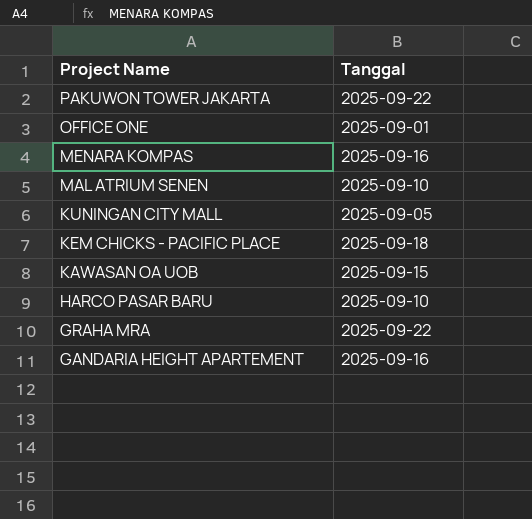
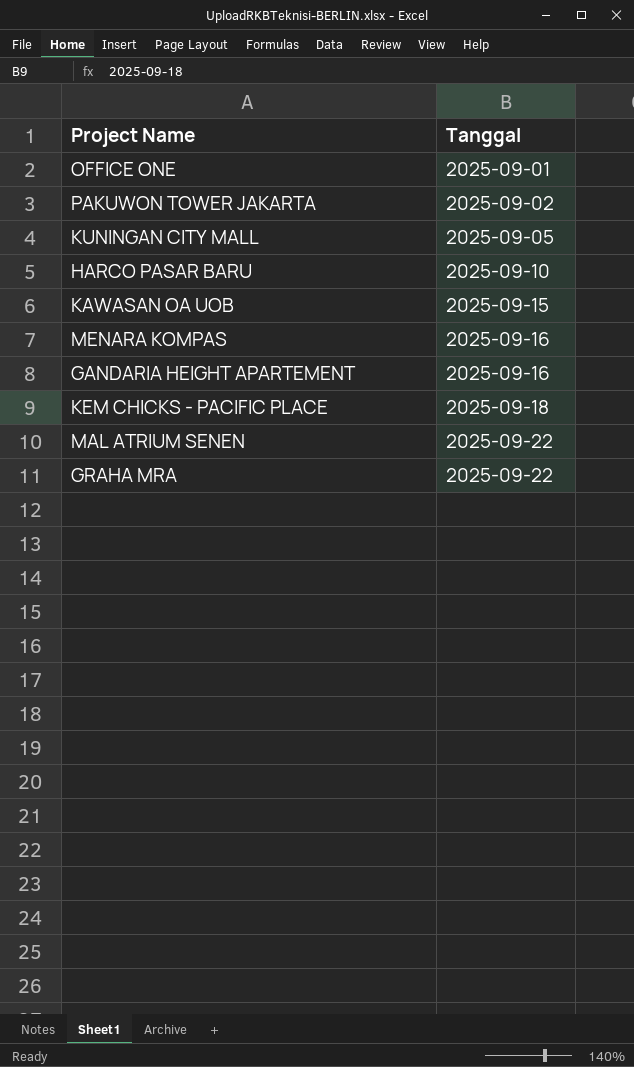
row order: Project Name descending -> Tanggal ascending
PAKUWON TOWER JAKARTA | Tanggal: 2025-09-22 -> 2025-09-02
MAL ATRIUM SENEN | Tanggal: 2025-09-10 -> 2025-09-22

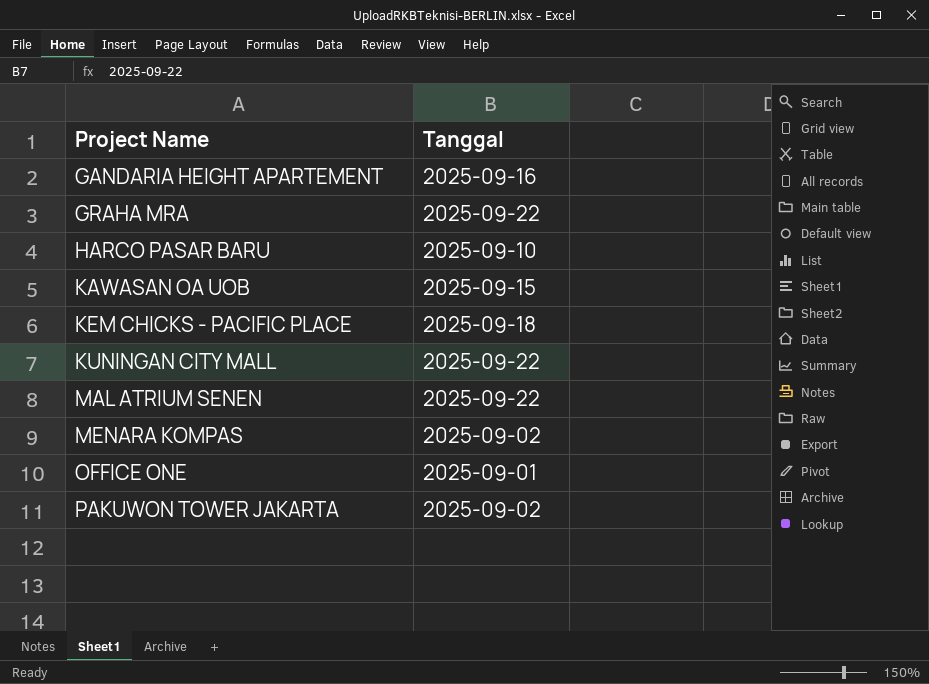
row order: Tanggal ascending -> Project Name ascending
KUNINGAN CITY MALL | Tanggal: 2025-09-05 -> 2025-09-22
MENARA KOMPAS | Tanggal: 2025-09-16 -> 2025-09-02

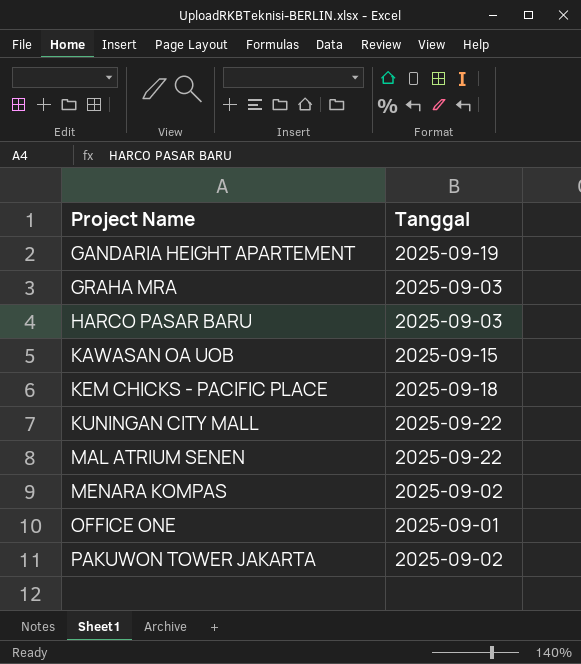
GANDARIA HEIGHT APARTEMENT | Tanggal: 2025-09-16 -> 2025-09-19
GRAHA MRA | Tanggal: 2025-09-22 -> 2025-09-03
HARCO PASAR BARU | Tanggal: 2025-09-10 -> 2025-09-03

